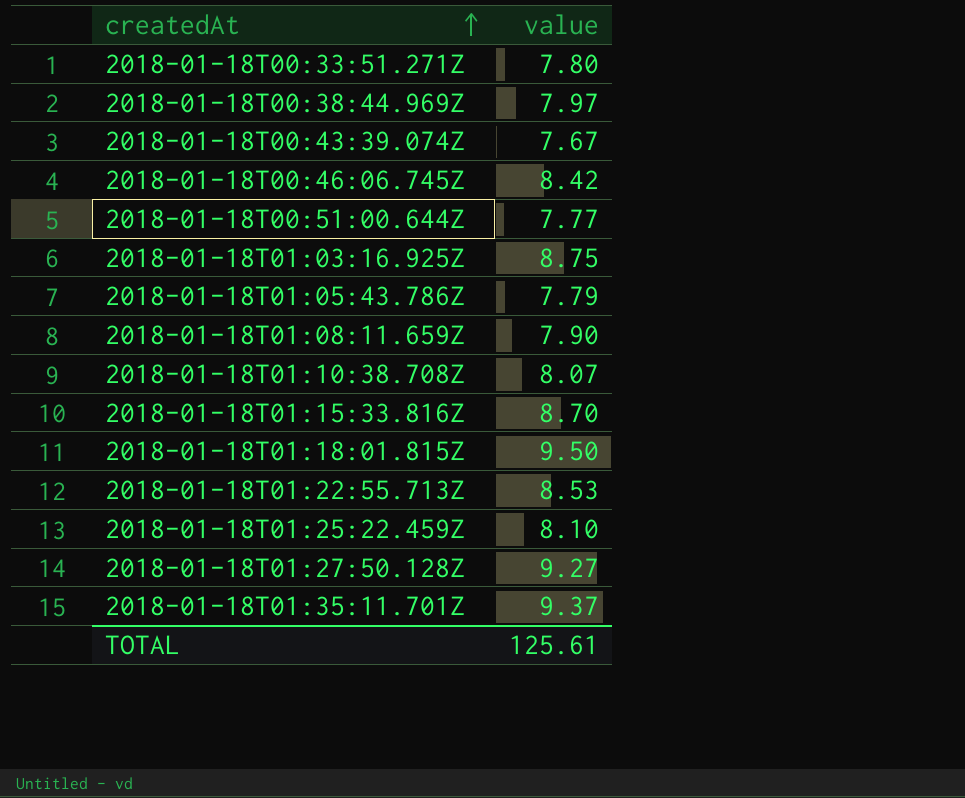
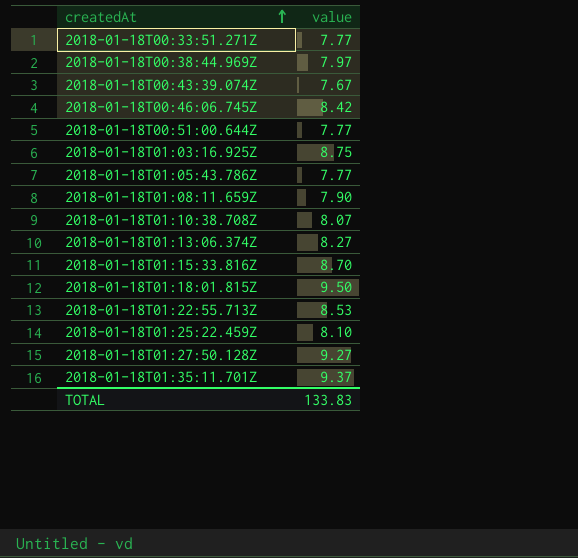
2018-01-18T00:33:51.271Z | value: 7.80 -> 7.77
2018-01-18T01:05:43.786Z | value: 7.79 -> 7.77
row 2018-01-18T01:13:06.374Z: none -> 8.27
TOTAL | value: 125.61 -> 133.83

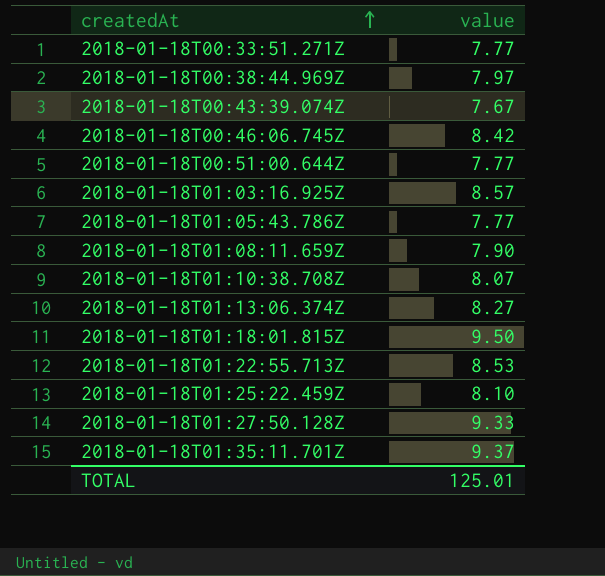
row 2018-01-18T01:15:33.816Z: 8.70 -> none
2018-01-18T01:03:16.925Z | value: 8.75 -> 8.57
2018-01-18T01:27:50.128Z | value: 9.27 -> 9.33
TOTAL | value: 133.83 -> 125.01

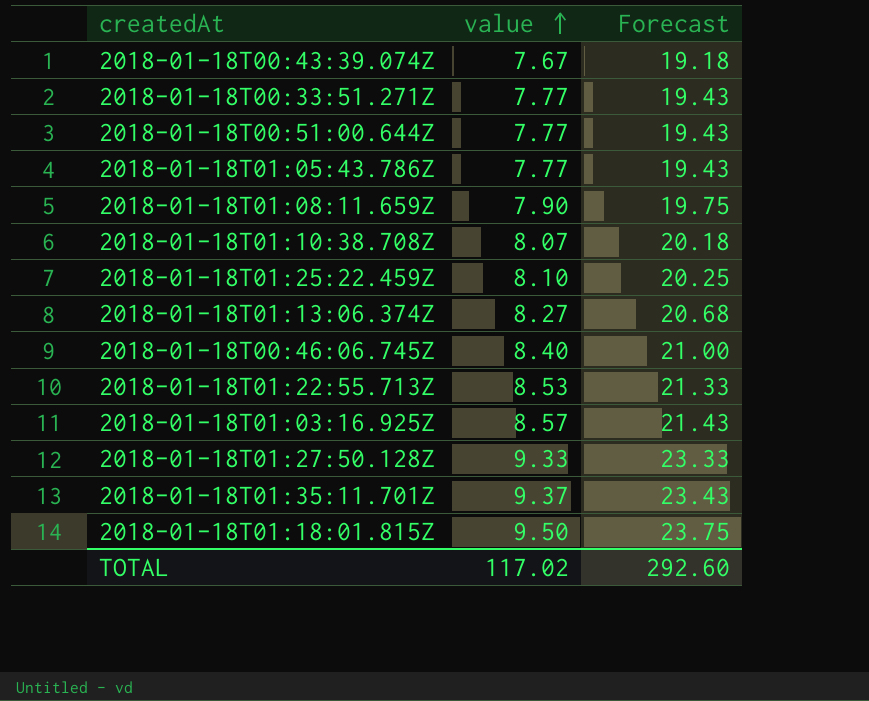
row order: createdAt ascending -> value ascending
column Forecast | formula: none -> [value] * 2.5
row 2018-01-18T00:38:44.969Z: 7.97 -> none
2018-01-18T00:46:06.745Z | value: 8.42 -> 8.40
TOTAL | value: 125.01 -> 117.02

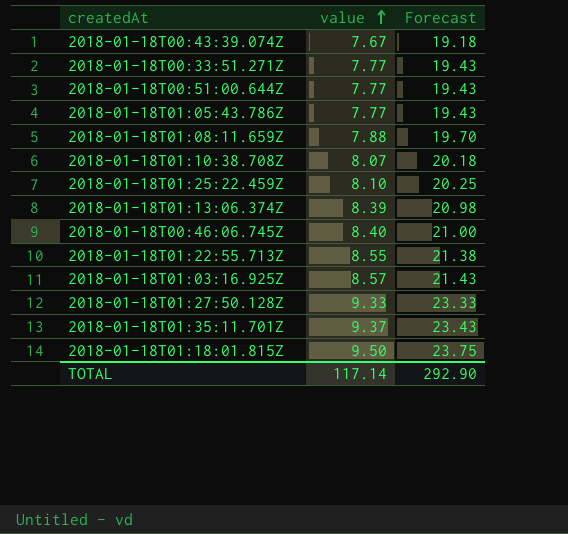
2018-01-18T01:08:11.659Z | value: 7.90 -> 7.88
2018-01-18T01:08:11.659Z | Forecast: 19.75 -> 19.70
2018-01-18T01:13:06.374Z | value: 8.27 -> 8.39
2018-01-18T01:13:06.374Z | Forecast: 20.68 -> 20.98
2018-01-18T01:22:55.713Z | value: 8.53 -> 8.55
2018-01-18T01:22:55.713Z | Forecast: 21.33 -> 21.38
TOTAL | value: 117.02 -> 117.14
TOTAL | Forecast: 292.60 -> 292.90

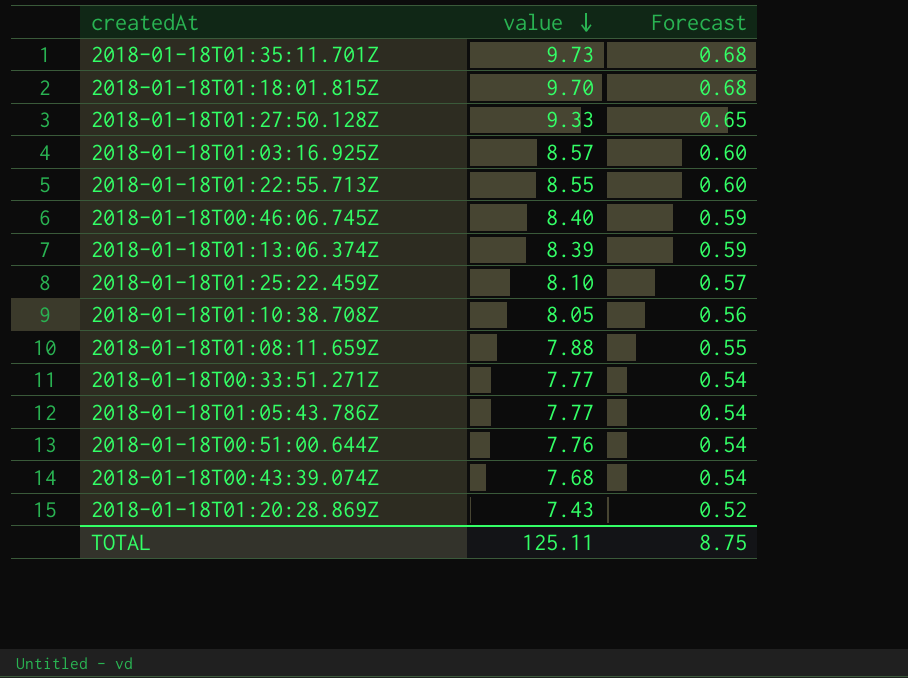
row order: value ascending -> value descending
column Forecast | formula: [value] * 2.5 -> [value] * 0.07
2018-01-18T01:35:11.701Z | value: 9.37 -> 9.73
2018-01-18T01:18:01.815Z | value: 9.50 -> 9.70
2018-01-18T01:10:38.708Z | value: 8.07 -> 8.05
2018-01-18T00:51:00.644Z | value: 7.77 -> 7.76
2018-01-18T00:43:39.074Z | value: 7.67 -> 7.68
row 2018-01-18T01:20:28.869Z: none -> 7.43 | 0.52
TOTAL | value: 117.14 -> 125.11
TOTAL | Forecast: 292.90 -> 8.75

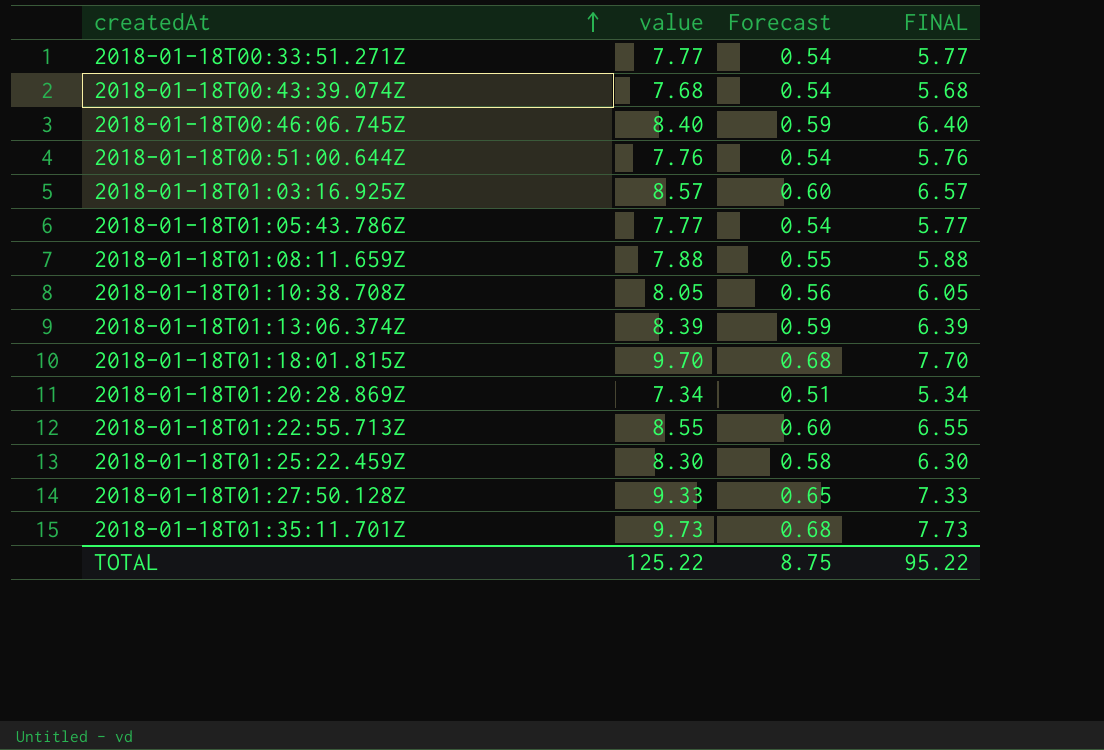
row order: value descending -> createdAt ascending
column FINAL | formula: none -> [value] - 2
2018-01-18T01:20:28.869Z | value: 7.43 -> 7.34
2018-01-18T01:20:28.869Z | Forecast: 0.52 -> 0.51
2018-01-18T01:25:22.459Z | value: 8.10 -> 8.30
2018-01-18T01:25:22.459Z | Forecast: 0.57 -> 0.58
TOTAL | value: 125.11 -> 125.22

